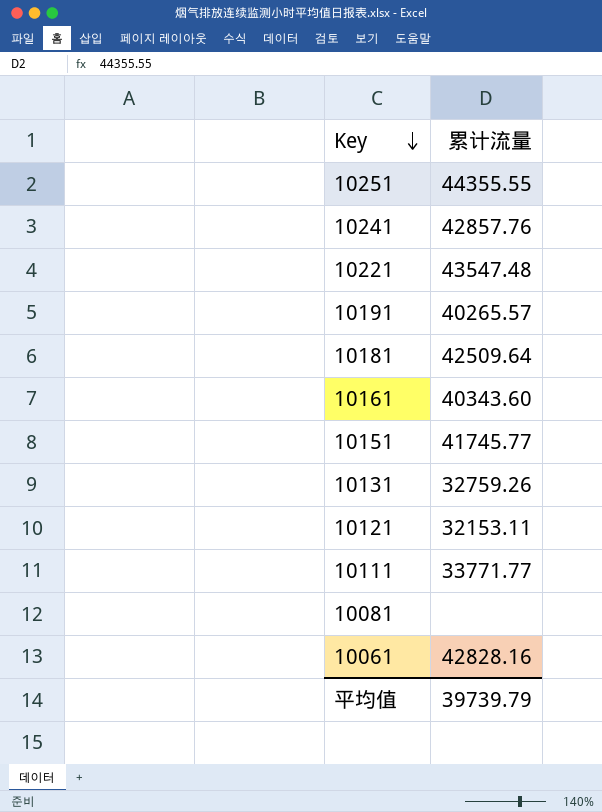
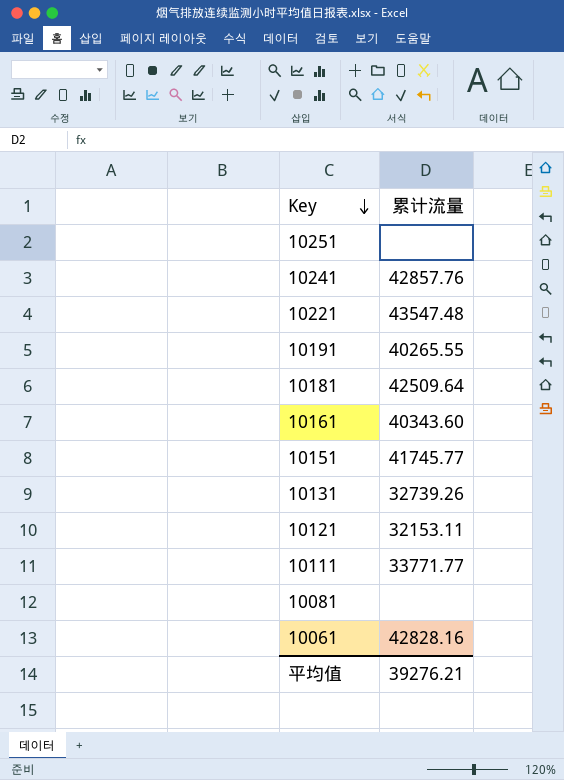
10251 | 累计流量: 44355.55 -> none
10191 | 累计流量: 40265.57 -> 40265.55
10131 | 累计流量: 32759.26 -> 32739.26
平均值 | 累计流量: 39739.79 -> 39276.21

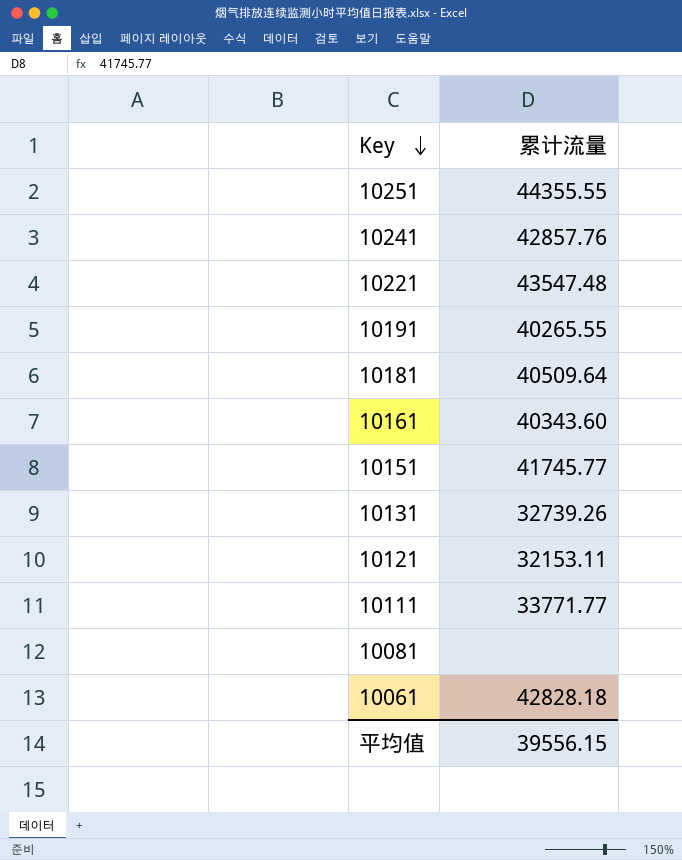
10251 | 累计流量: none -> 44355.55
10181 | 累计流量: 42509.64 -> 40509.64
10061 | 累计流量: 42828.16 -> 42828.18
平均值 | 累计流量: 39276.21 -> 39556.15

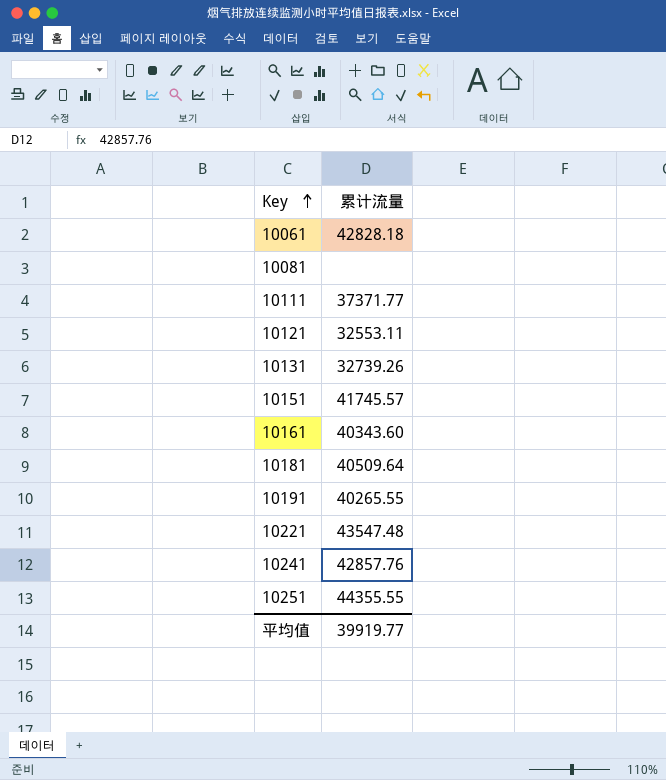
row order: Key descending -> Key ascending
10111 | 累计流量: 33771.77 -> 37371.77
10121 | 累计流量: 32153.11 -> 32553.11
10151 | 累计流量: 41745.77 -> 41745.57
平均值 | 累计流量: 39556.15 -> 39919.77

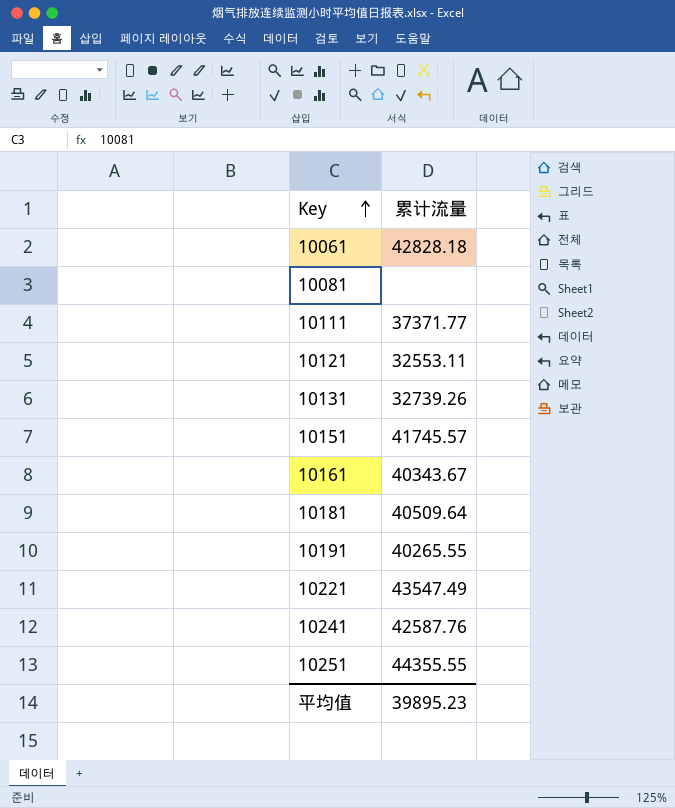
10161 | 累计流量: 40343.60 -> 40343.67
10221 | 累计流量: 43547.48 -> 43547.49
10241 | 累计流量: 42857.76 -> 42587.76
平均值 | 累计流量: 39919.77 -> 39895.23

